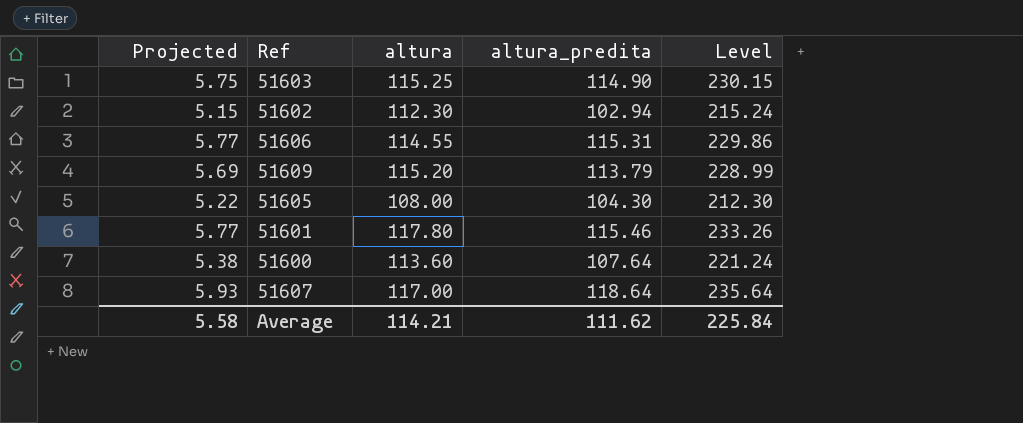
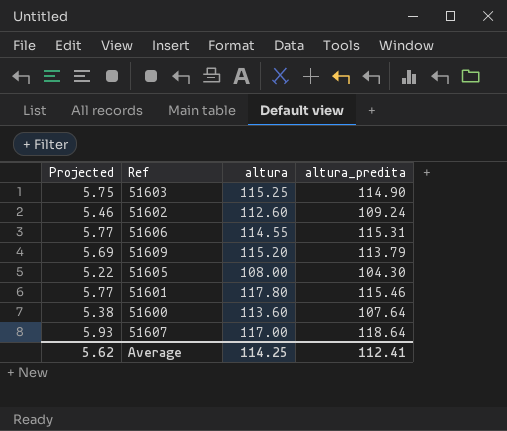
column Level | formula: [altura] + [altura_predita] -> none
51602 | Projected: 5.15 -> 5.46
51602 | altura: 112.30 -> 112.60
51602 | altura_predita: 102.94 -> 109.24
Average | Projected: 5.58 -> 5.62
Average | altura: 114.21 -> 114.25
Average | altura_predita: 111.62 -> 112.41

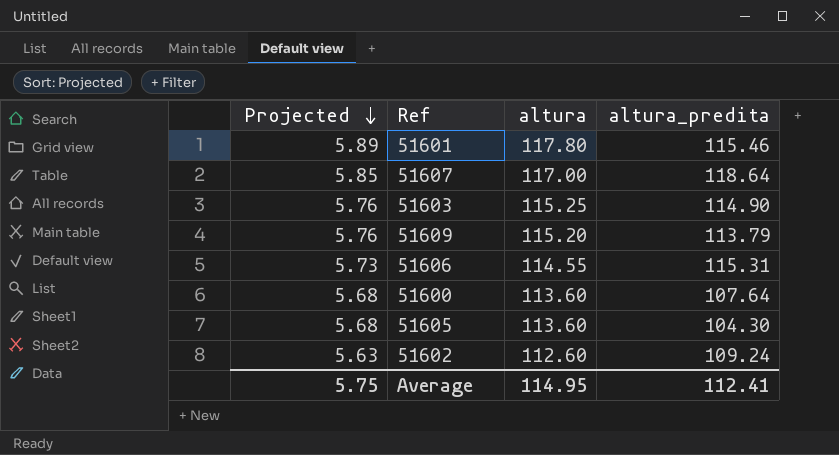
row order: none -> Projected descending
column Projected | formula: [altura_predita] * 0.05 -> [altura] * 0.05
51605 | altura: 108.00 -> 113.60
Average | Projected: 5.62 -> 5.75
Average | altura: 114.25 -> 114.95

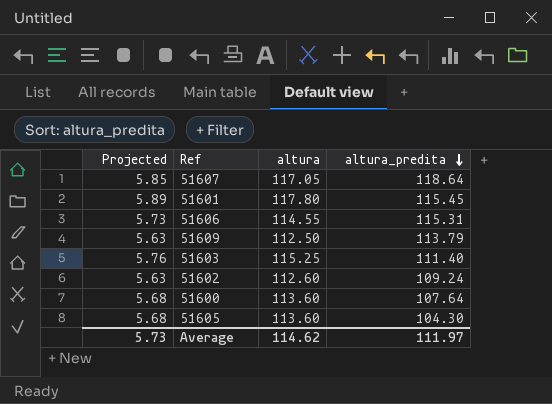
row order: Projected descending -> altura_predita descending
51607 | altura: 117.00 -> 117.05
51601 | altura_predita: 115.46 -> 115.45
51609 | Projected: 5.76 -> 5.63
51609 | altura: 115.20 -> 112.50
51603 | altura_predita: 114.90 -> 111.40
Average | Projected: 5.75 -> 5.73
Average | altura: 114.95 -> 114.62
Average | altura_predita: 112.41 -> 111.97

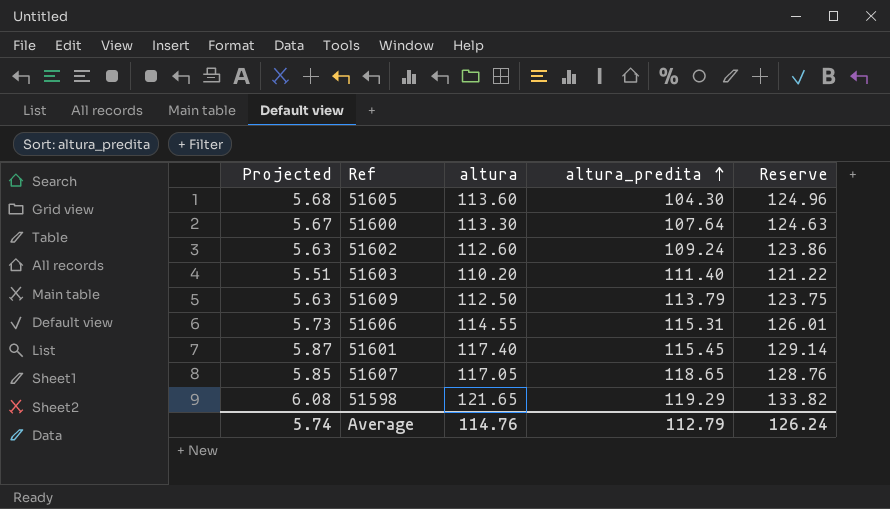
row order: altura_predita descending -> altura_predita ascending
column Reserve | formula: none -> [altura] * 1.1
51600 | Projected: 5.68 -> 5.67
51600 | altura: 113.60 -> 113.30
51603 | Projected: 5.76 -> 5.51
51603 | altura: 115.25 -> 110.20
51601 | Projected: 5.89 -> 5.87
51601 | altura: 117.80 -> 117.40
51607 | altura_predita: 118.64 -> 118.65
row 51598: none -> 6.08 | 121.65 | 119.29 | 133.82
Average | Projected: 5.73 -> 5.74
Average | altura: 114.62 -> 114.76
Average | altura_predita: 111.97 -> 112.79

